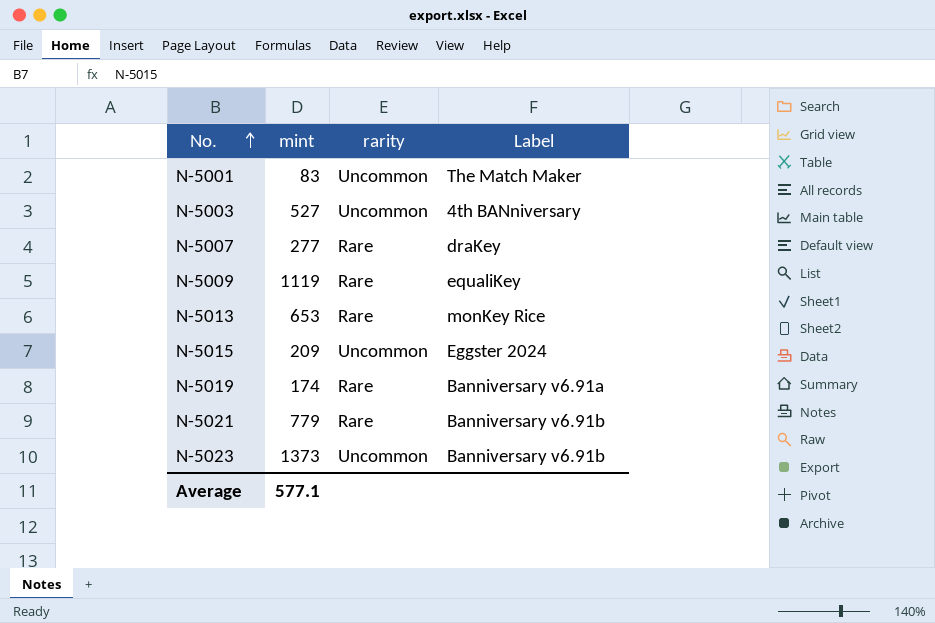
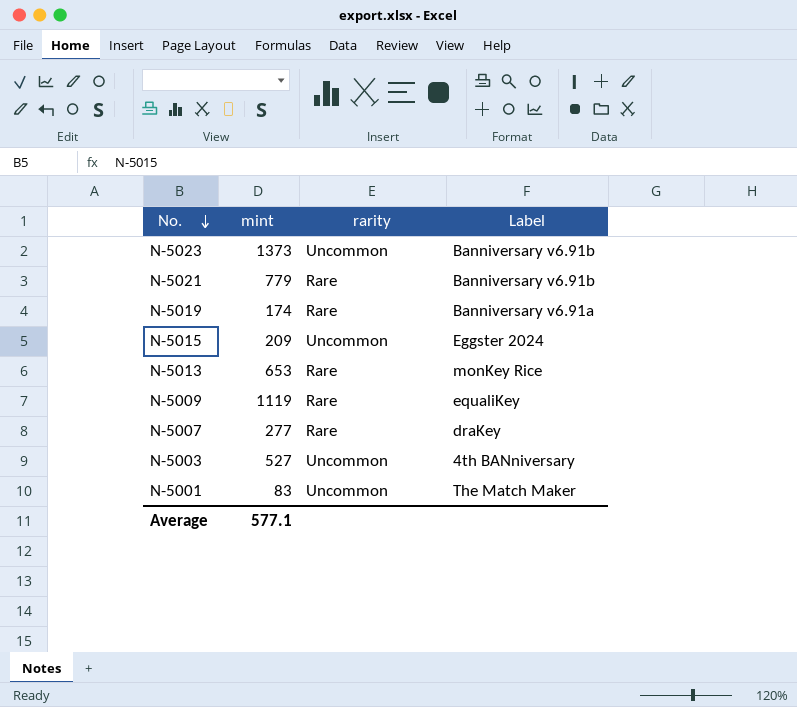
row order: No. ascending -> No. descending

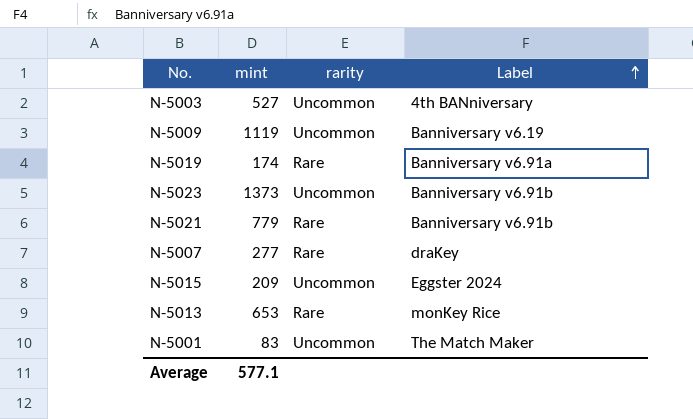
row order: No. descending -> Label ascending
N-5009 | rarity: Rare -> Uncommon
N-5009 | Label: equaliKey -> Banniversary v6.19

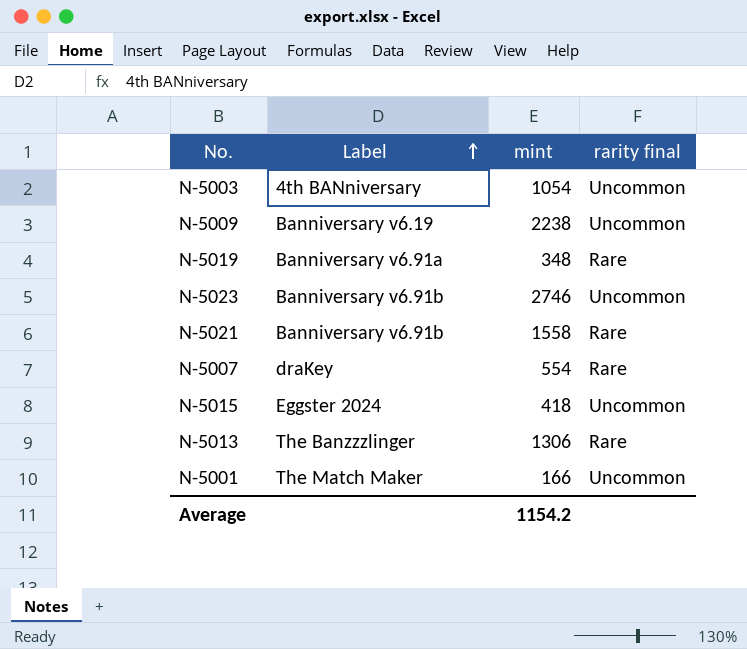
column Label | position: 4 -> 2
column name: rarity -> rarity final
N-5003 | mint: 527 -> 1054
N-5009 | mint: 1119 -> 2238
N-5019 | mint: 174 -> 348
N-5023 | mint: 1373 -> 2746
N-5021 | mint: 779 -> 1558
N-5007 | mint: 277 -> 554
N-5015 | mint: 209 -> 418
N-5013 | Label: monKey Rice -> The Banzzzlinger
N-5013 | mint: 653 -> 1306
N-5001 | mint: 83 -> 166
Average | mint: 577.1 -> 1154.2

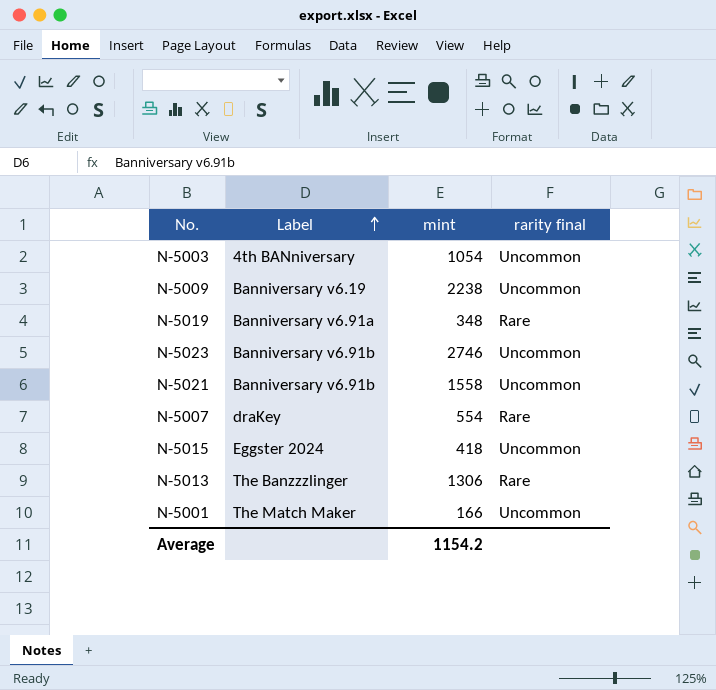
N-5021 | rarity final: Rare -> Uncommon

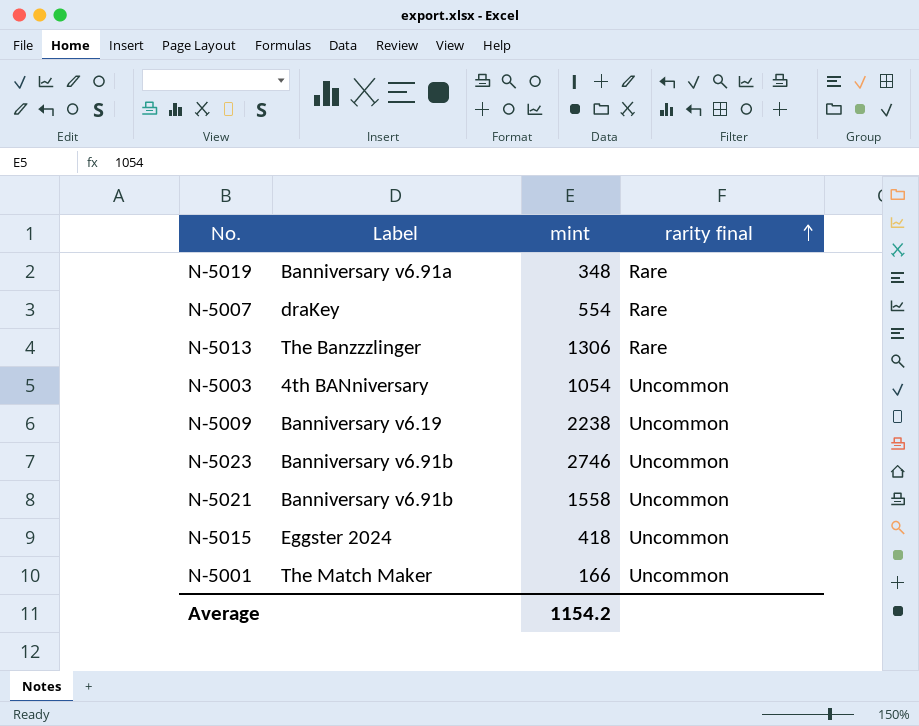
row order: Label ascending -> rarity final ascending

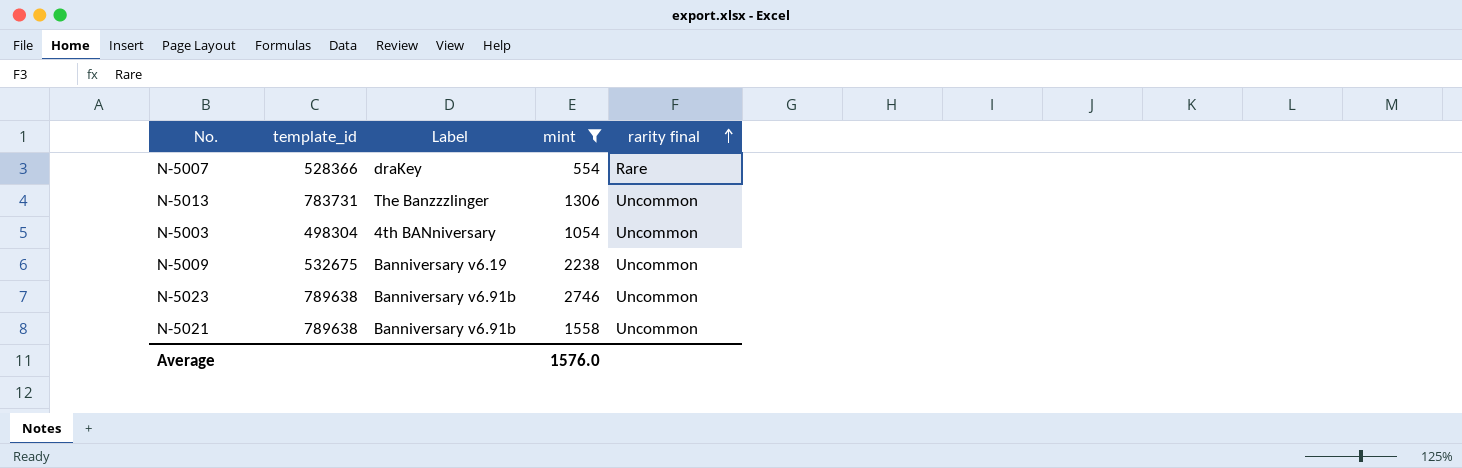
filter: none -> mint >= 554
column template_id | position: none -> 2
N-5013 | rarity final: Rare -> Uncommon
Average | mint: 1154.2 -> 1576.0

